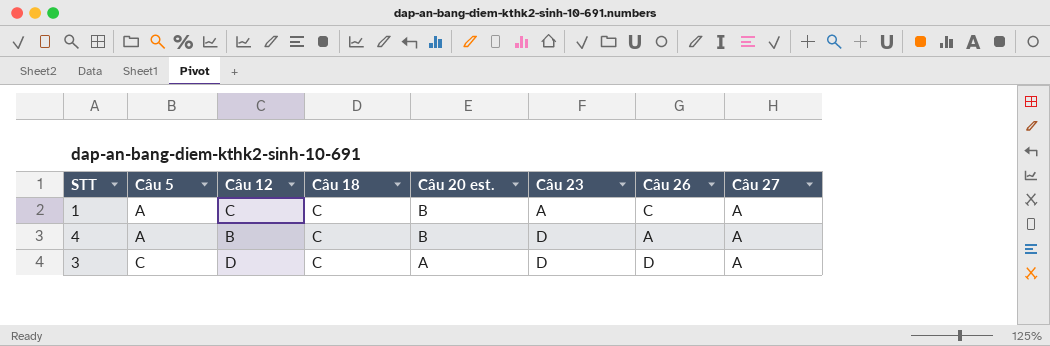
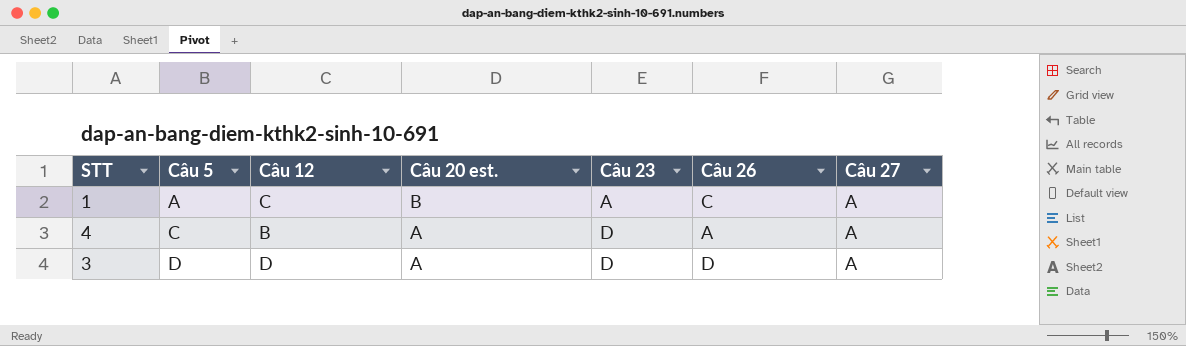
column Câu 18 | position: 4 -> none
4 | Câu 5: A -> C
4 | Câu 20 est.: B -> A
3 | Câu 5: C -> D

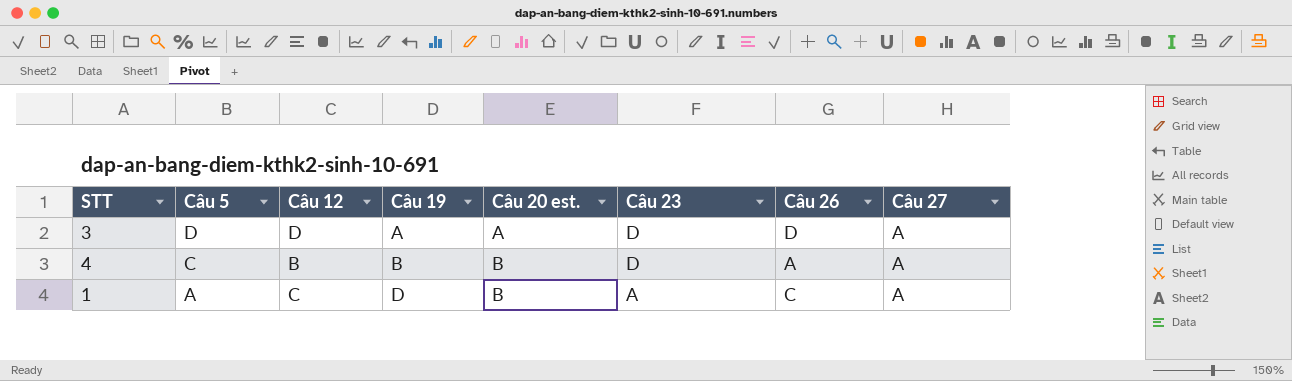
row order: Câu 5 ascending -> Câu 5 descending
column Câu 19 | position: none -> 4
4 | Câu 20 est.: A -> B

